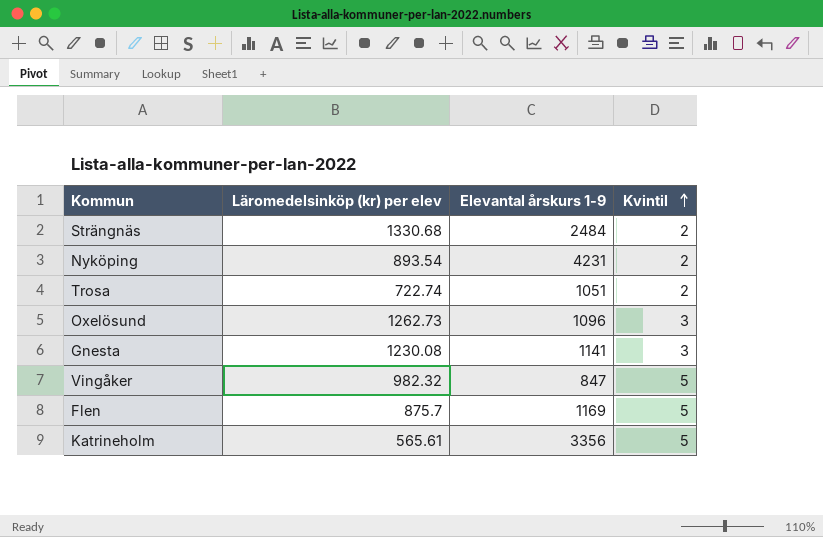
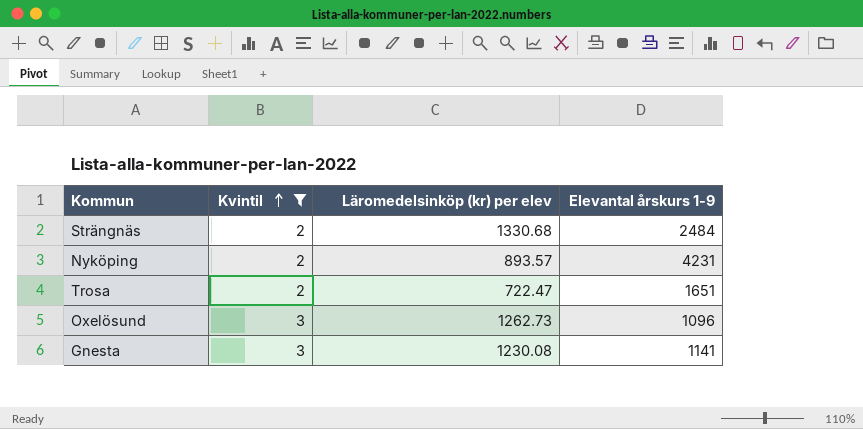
filter: none -> Kvintil != 5
column Kvintil | position: 4 -> 2
Nyköping | Läromedelsinköp (kr) per elev: 893.54 -> 893.57
Trosa | Läromedelsinköp (kr) per elev: 722.74 -> 722.47
Trosa | Elevantal årskurs 1-9: 1051 -> 1651

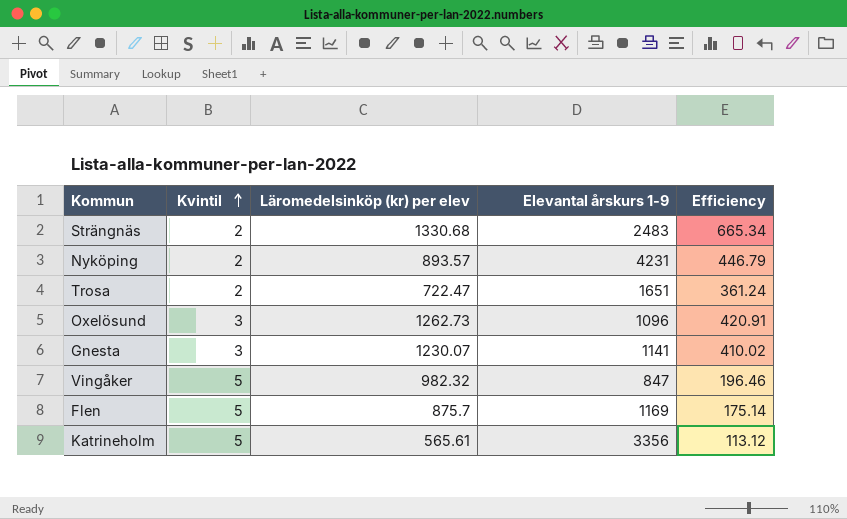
filter: Kvintil != 5 -> none
column Efficiency | formula: none -> [Läromedelsinköp (kr) per elev] / [Kvintil]
Strängnäs | Elevantal årskurs 1-9: 2484 -> 2483
Gnesta | Läromedelsinköp (kr) per elev: 1230.08 -> 1230.07

